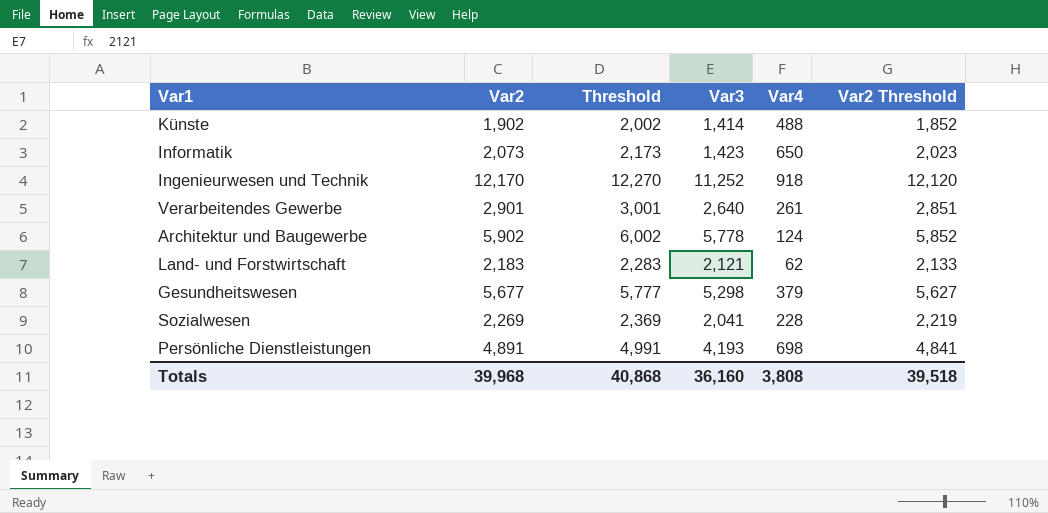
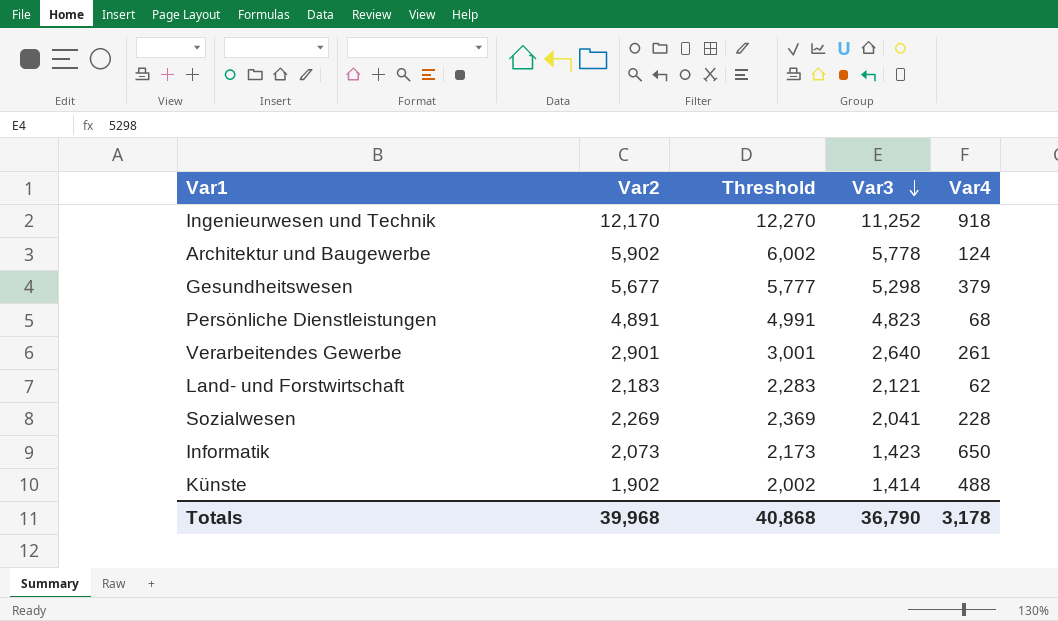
row order: none -> Var3 descending
column Var2 Threshold | formula: [Var2] - 50 -> none
Persönliche Dienstleistungen | Var3: 4,193 -> 4,823
Persönliche Dienstleistungen | Var4: 698 -> 68
Totals | Var3: 36,160 -> 36,790
Totals | Var4: 3,808 -> 3,178

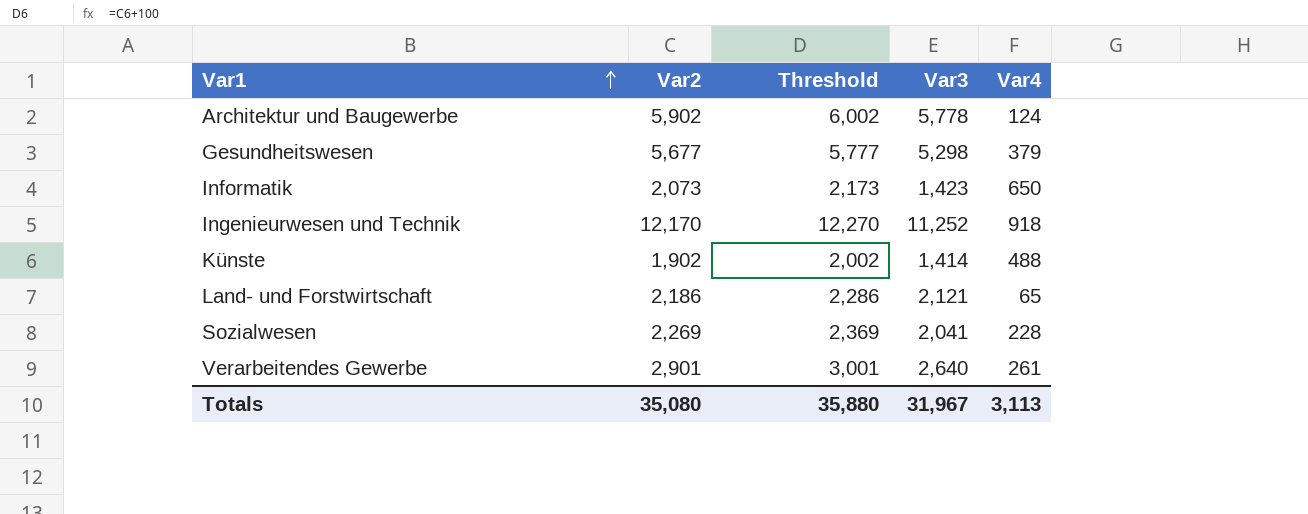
row order: Var3 descending -> Var1 ascending
row Persönliche Dienstleistungen: 4,891 | 4,991 | 4,823 | 68 -> none
Land- und Forstwirtschaft | Var2: 2,183 -> 2,186
Land- und Forstwirtschaft | Threshold: 2,283 -> 2,286
Land- und Forstwirtschaft | Var4: 62 -> 65
Totals | Var2: 39,968 -> 35,080
Totals | Threshold: 40,868 -> 35,880
Totals | Var3: 36,790 -> 31,967
Totals | Var4: 3,178 -> 3,113

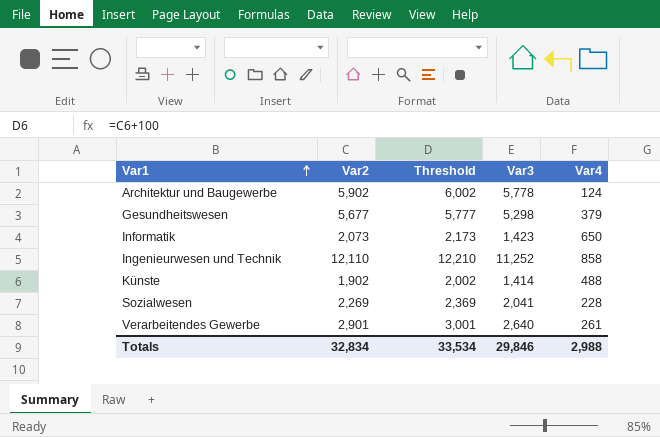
row Land- und Forstwirtschaft: 2,186 | 2,286 | 2,121 | 65 -> none
Ingenieurwesen und Technik | Var2: 12,170 -> 12,110
Ingenieurwesen und Technik | Threshold: 12,270 -> 12,210
Ingenieurwesen und Technik | Var4: 918 -> 858
Totals | Var2: 35,080 -> 32,834
Totals | Threshold: 35,880 -> 33,534
Totals | Var3: 31,967 -> 29,846
Totals | Var4: 3,113 -> 2,988

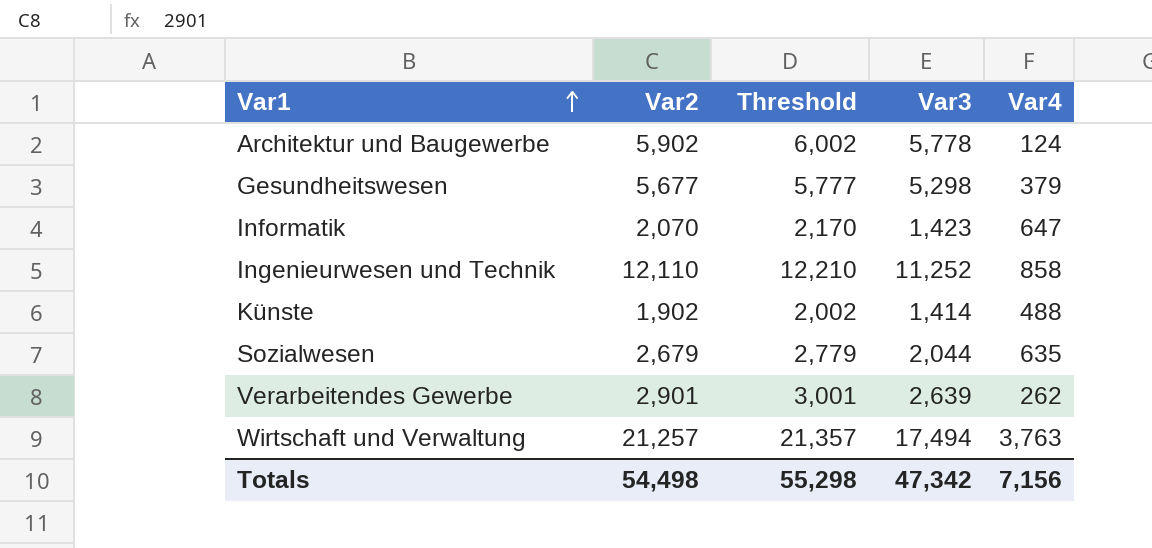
Informatik | Var2: 2,073 -> 2,070
Informatik | Threshold: 2,173 -> 2,170
Informatik | Var4: 650 -> 647
Sozialwesen | Var2: 2,269 -> 2,679
Sozialwesen | Threshold: 2,369 -> 2,779
Sozialwesen | Var3: 2,041 -> 2,044
Sozialwesen | Var4: 228 -> 635
Verarbeitendes Gewerbe | Var3: 2,640 -> 2,639
Verarbeitendes Gewerbe | Var4: 261 -> 262
row Wirtschaft und Verwaltung: none -> 21,257 | 21,357 | 17,494 | 3,763
Totals | Var2: 32,834 -> 54,498
Totals | Threshold: 33,534 -> 55,298
Totals | Var3: 29,846 -> 47,342
Totals | Var4: 2,988 -> 7,156

